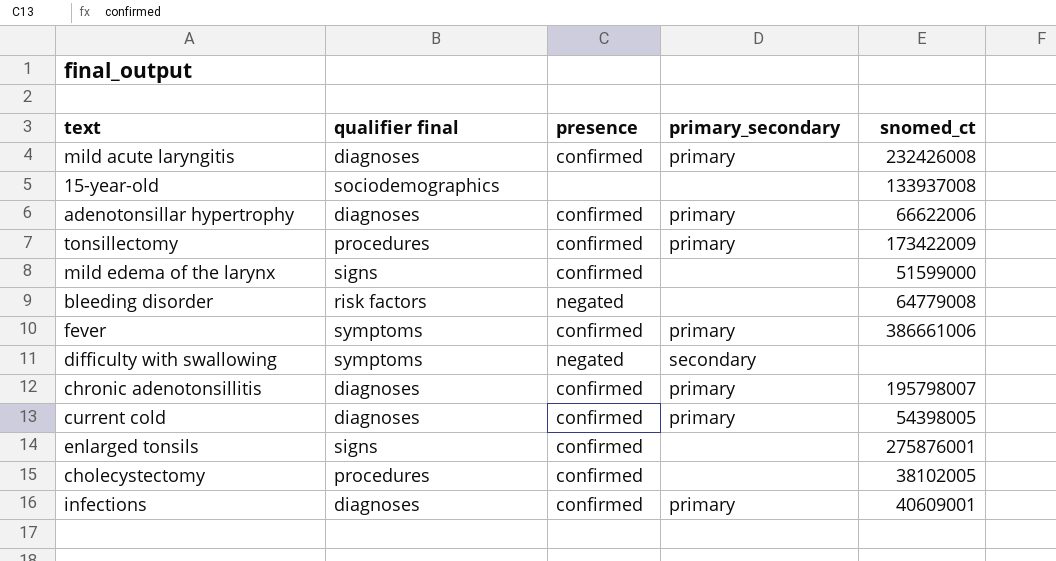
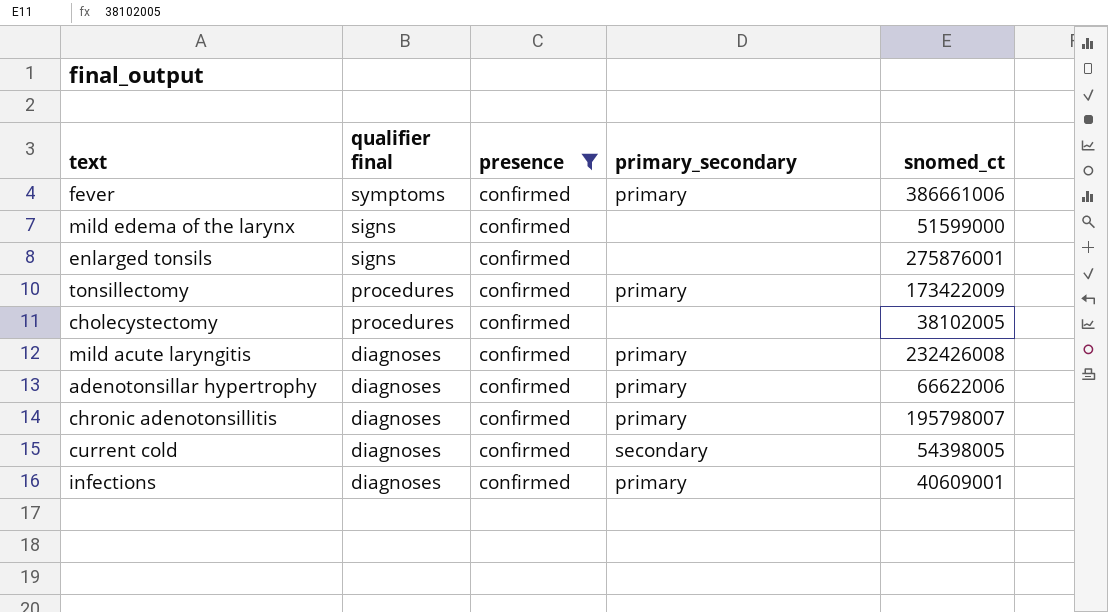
filter: none -> presence = confirmed
row order: none -> qualifier final descending
current cold | primary_secondary: primary -> secondary

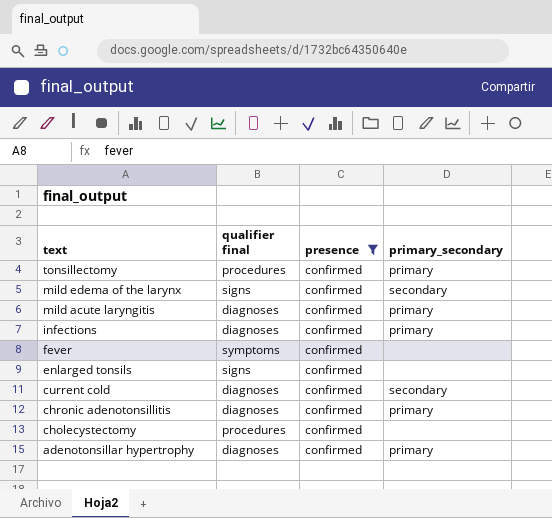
row order: qualifier final descending -> text descending
column snomed_ct | position: 5 -> none
mild edema of the larynx | primary_secondary: none -> secondary
fever | primary_secondary: primary -> none

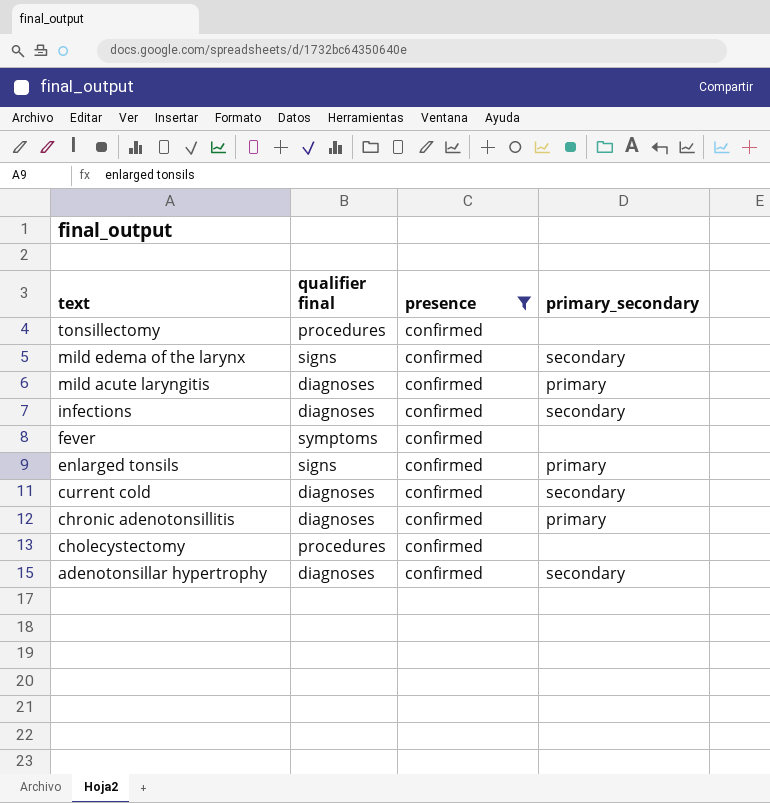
tonsillectomy | primary_secondary: primary -> none
infections | primary_secondary: primary -> secondary
enlarged tonsils | primary_secondary: none -> primary
adenotonsillar hypertrophy | primary_secondary: primary -> secondary

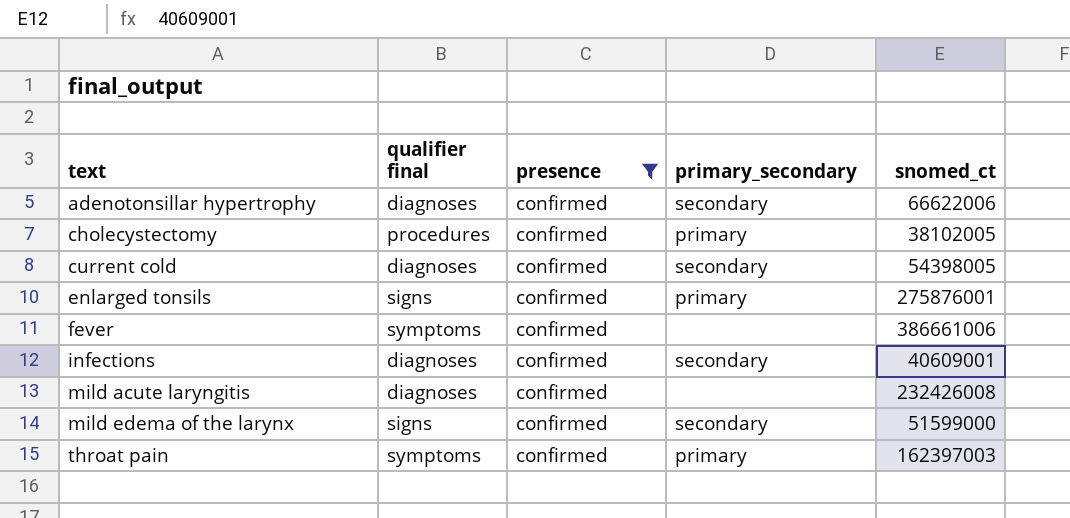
row order: text descending -> text ascending
column snomed_ct | position: none -> 5
row tonsillectomy: procedures | confirmed | none -> none
row chronic adenotonsillitis: diagnoses | confirmed | primary -> none
cholecystectomy | primary_secondary: none -> primary
mild acute laryngitis | primary_secondary: primary -> none
row throat pain: none -> symptoms | confirmed | primary | 162397003

